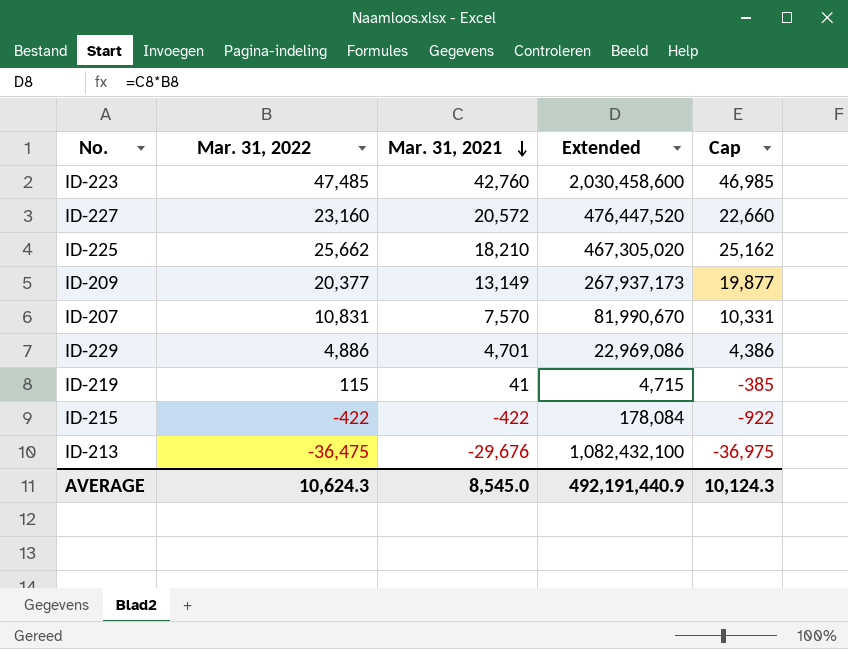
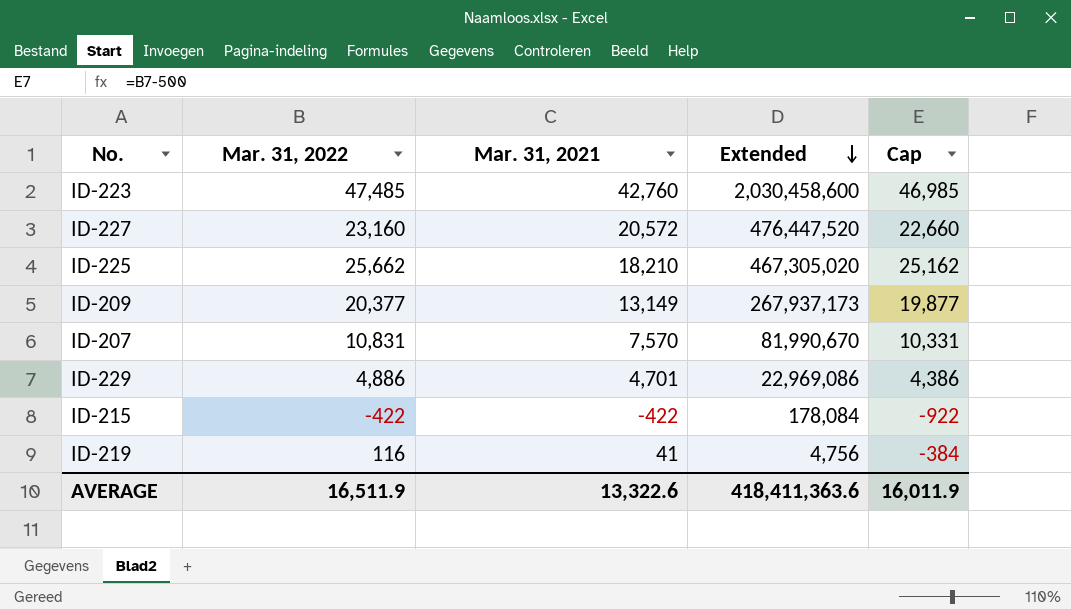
row order: Mar. 31, 2021 descending -> Extended descending
row ID-213: -36,475 | -29,676 | 1,082,432,100 | -36,975 -> none
ID-219 | Mar. 31, 2022: 115 -> 116
ID-219 | Extended: 4,715 -> 4,756
ID-219 | Cap: -385 -> -384
AVERAGE | Mar. 31, 2022: 10,624.3 -> 16,511.9
AVERAGE | Mar. 31, 2021: 8,545.0 -> 13,322.6
AVERAGE | Extended: 492,191,440.9 -> 418,411,363.6
AVERAGE | Cap: 10,124.3 -> 16,011.9

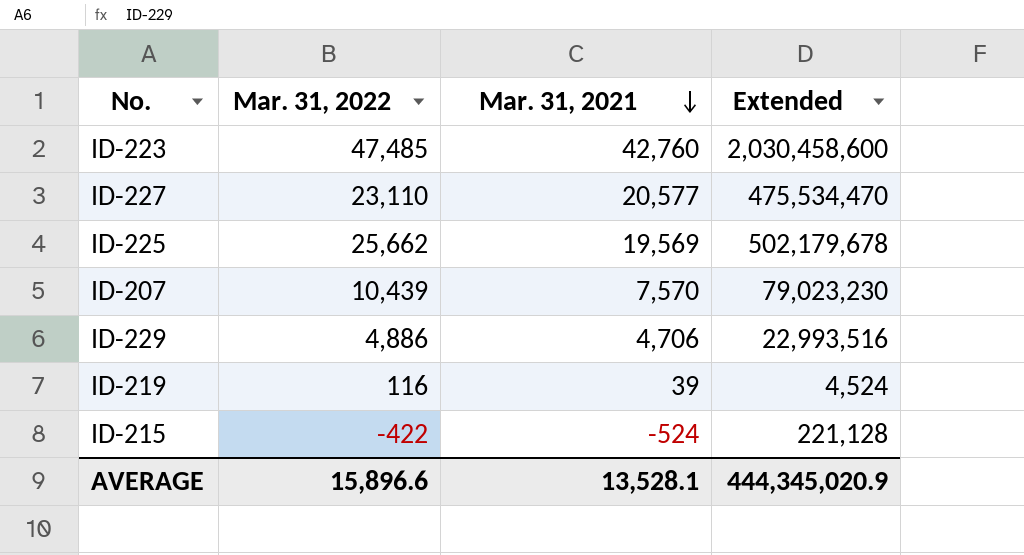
row order: Extended descending -> Mar. 31, 2021 descending
column Cap | formula: [Mar. 31, 2022] - 500 -> none
row ID-209: 20,377 | 13,149 | 267,937,173 | 19,877 -> none
ID-227 | Mar. 31, 2022: 23,160 -> 23,110
ID-227 | Mar. 31, 2021: 20,572 -> 20,577
ID-227 | Extended: 476,447,520 -> 475,534,470
ID-225 | Mar. 31, 2021: 18,210 -> 19,569
ID-225 | Extended: 467,305,020 -> 502,179,678
ID-207 | Mar. 31, 2022: 10,831 -> 10,439
ID-207 | Extended: 81,990,670 -> 79,023,230
ID-229 | Mar. 31, 2021: 4,701 -> 4,706
ID-229 | Extended: 22,969,086 -> 22,993,516
ID-219 | Mar. 31, 2021: 41 -> 39
ID-219 | Extended: 4,756 -> 4,524
ID-215 | Mar. 31, 2021: -422 -> -524
ID-215 | Extended: 178,084 -> 221,128
AVERAGE | Mar. 31, 2022: 16,511.9 -> 15,896.6
AVERAGE | Mar. 31, 2021: 13,322.6 -> 13,528.1
AVERAGE | Extended: 418,411,363.6 -> 444,345,020.9

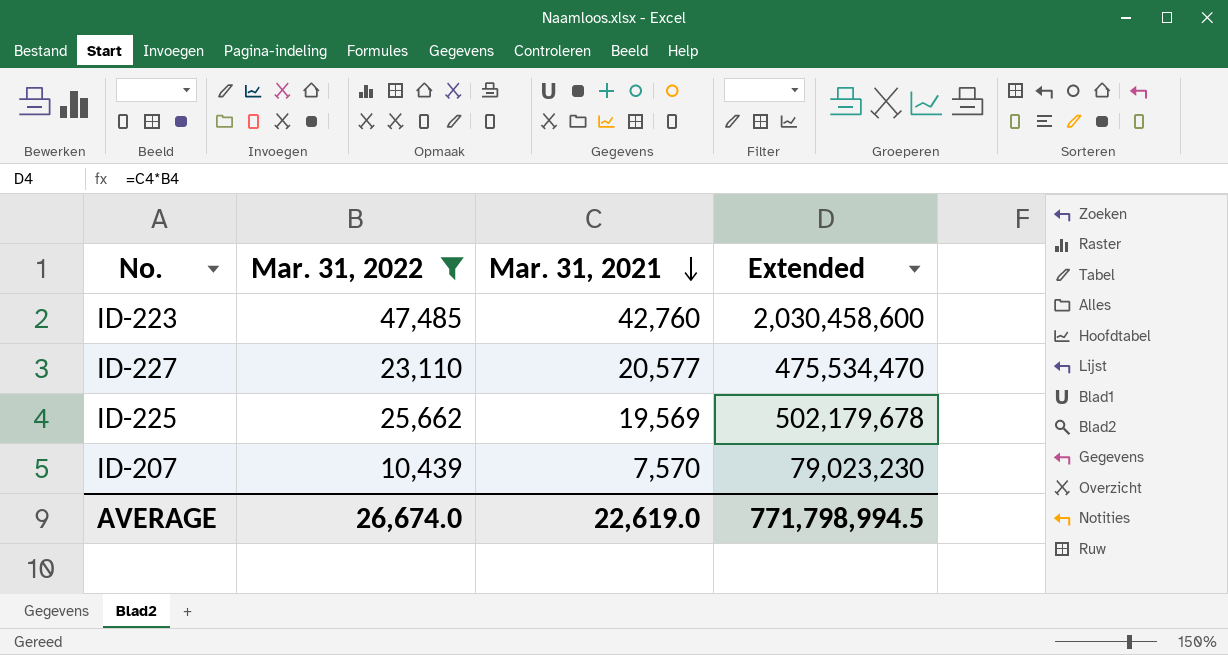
filter: none -> Mar. 31, 2022 >= 10,439
AVERAGE | Mar. 31, 2022: 15,896.6 -> 26,674.0
AVERAGE | Mar. 31, 2021: 13,528.1 -> 22,619.0
AVERAGE | Extended: 444,345,020.9 -> 771,798,994.5

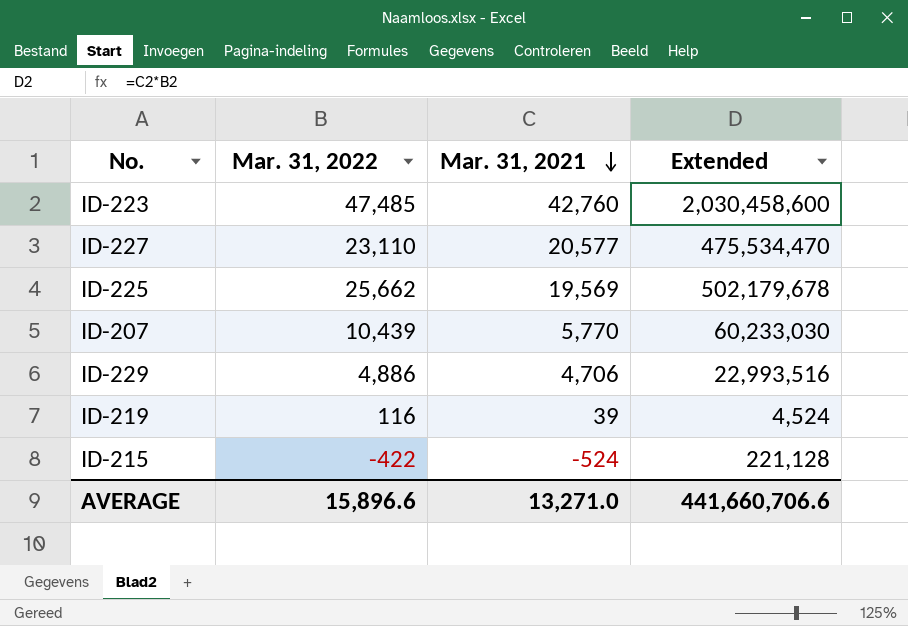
filter: Mar. 31, 2022 >= 10,439 -> none
ID-207 | Mar. 31, 2021: 7,570 -> 5,770
ID-207 | Extended: 79,023,230 -> 60,233,030
AVERAGE | Mar. 31, 2022: 26,674.0 -> 15,896.6
AVERAGE | Mar. 31, 2021: 22,619.0 -> 13,271.0
AVERAGE | Extended: 771,798,994.5 -> 441,660,706.6

